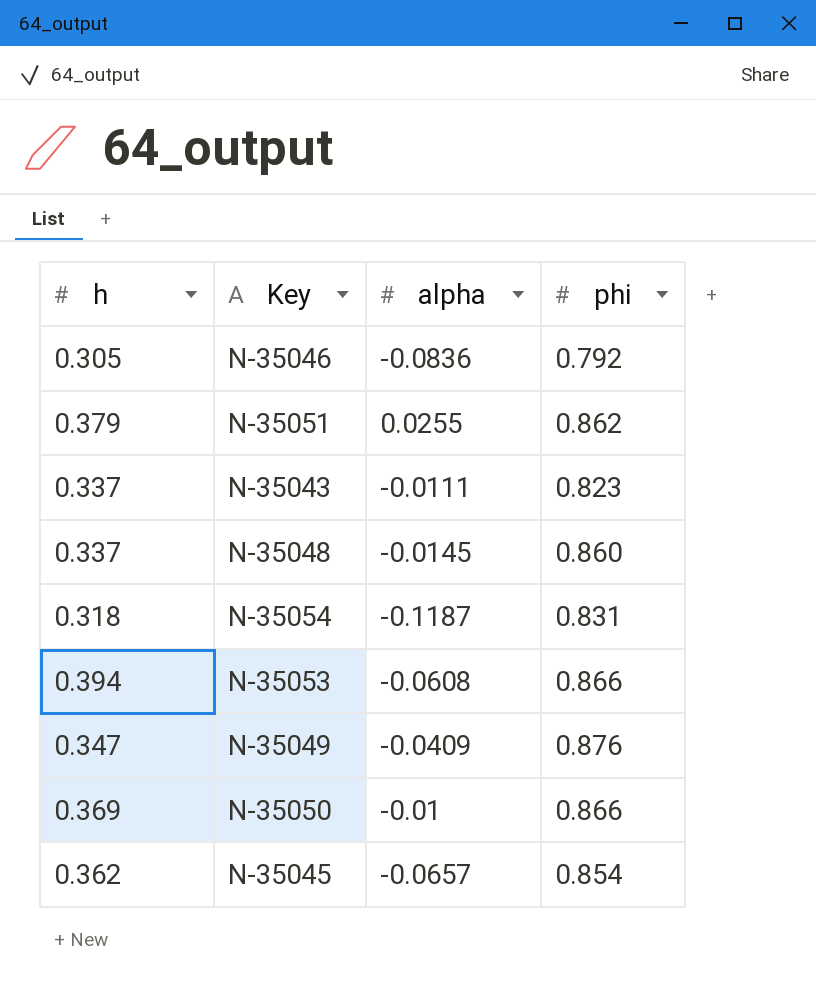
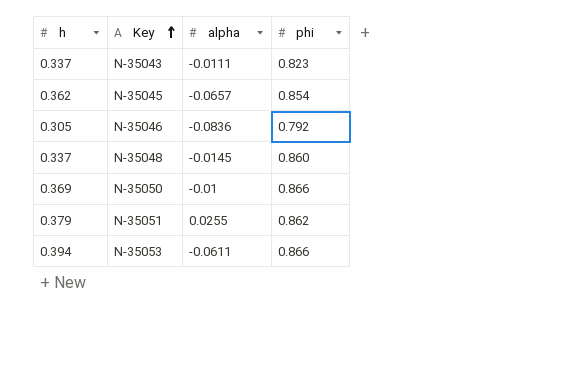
row order: none -> Key ascending
row N-35054: 0.318 | -0.1187 | 0.831 -> none
row N-35049: 0.347 | -0.0409 | 0.876 -> none
N-35053 | alpha: -0.0608 -> -0.0611

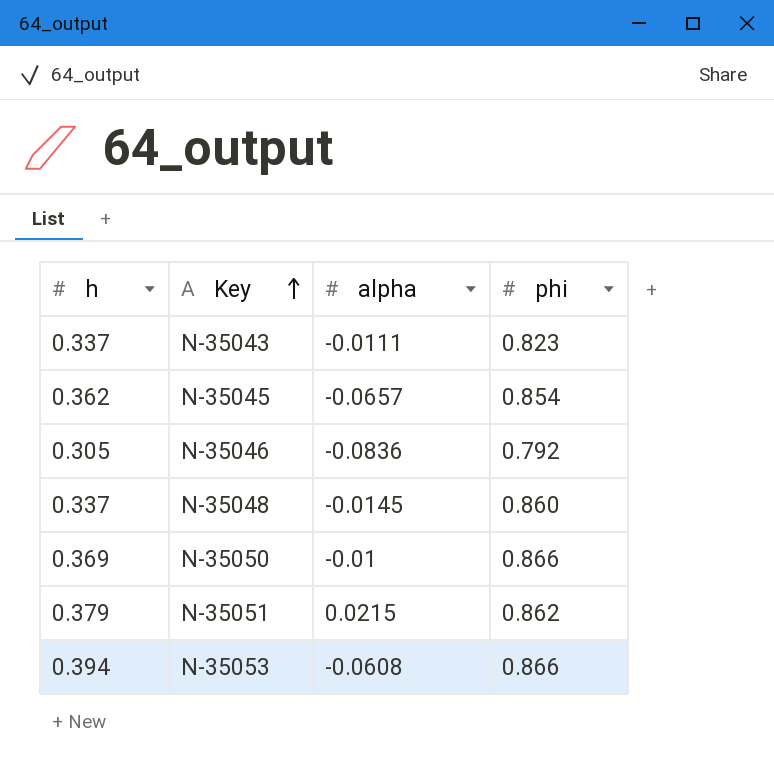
N-35051 | alpha: 0.0255 -> 0.0215
N-35053 | alpha: -0.0611 -> -0.0608

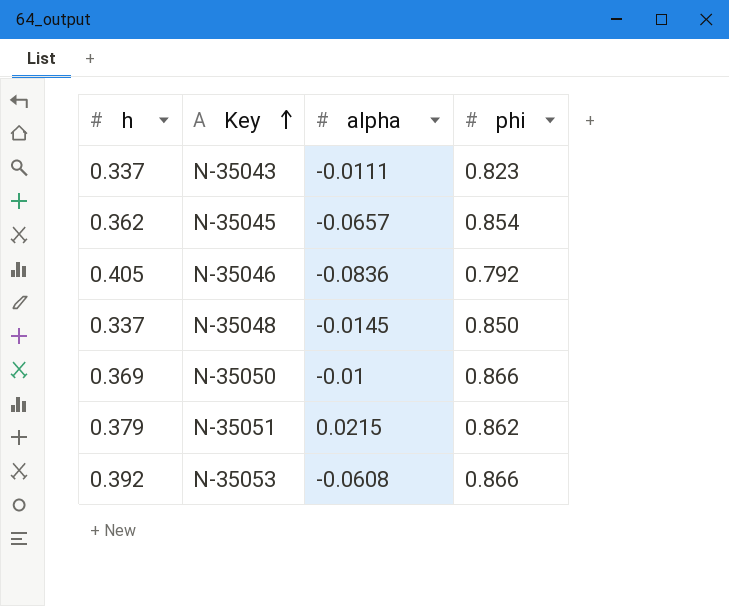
N-35046 | h: 0.305 -> 0.405
N-35048 | phi: 0.860 -> 0.850
N-35053 | h: 0.394 -> 0.392

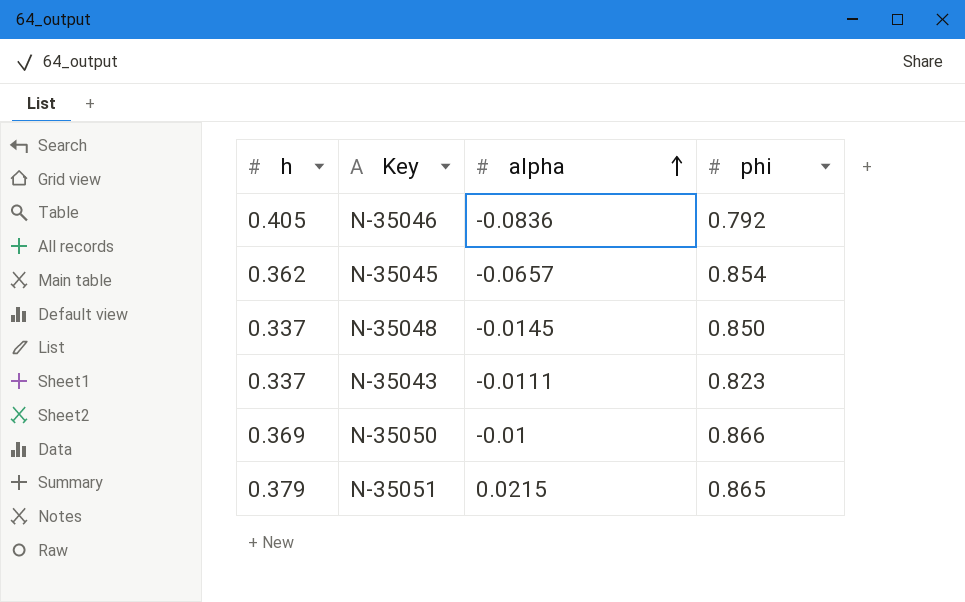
row order: Key ascending -> alpha ascending
row N-35053: 0.392 | -0.0608 | 0.866 -> none
N-35051 | phi: 0.862 -> 0.865

